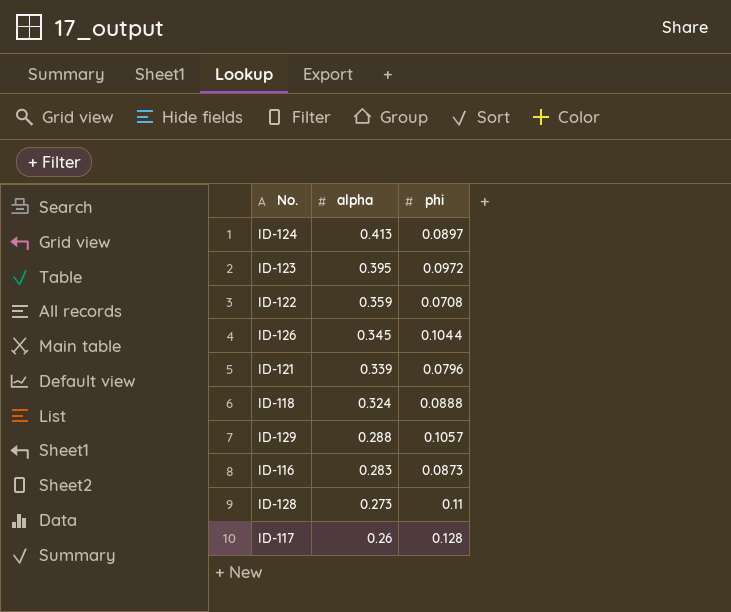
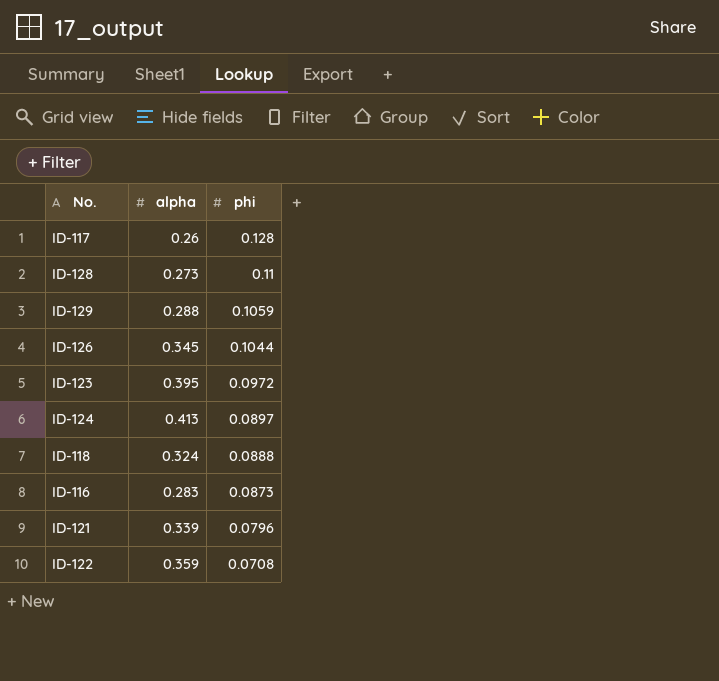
row order: alpha descending -> phi descending
ID-129 | phi: 0.1057 -> 0.1059

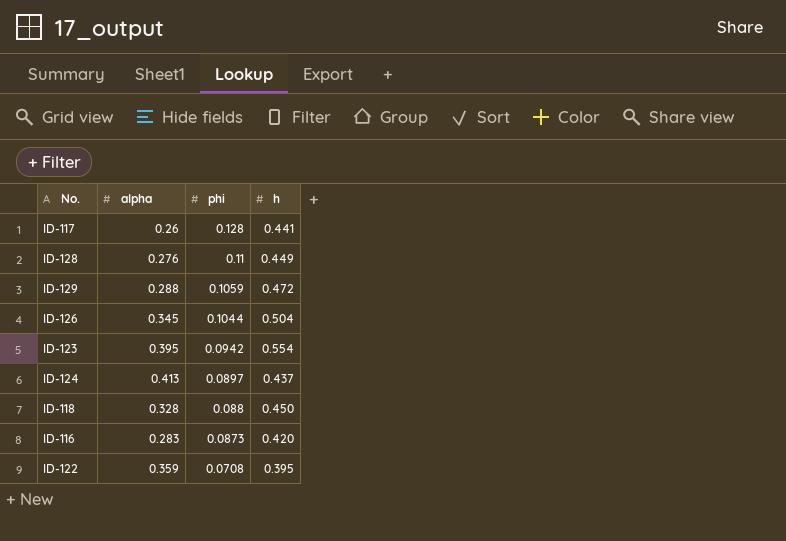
column h | position: none -> 4
row ID-121: 0.339 | 0.0796 -> none
ID-128 | alpha: 0.273 -> 0.276
ID-123 | phi: 0.0972 -> 0.0942
ID-118 | alpha: 0.324 -> 0.328
ID-118 | phi: 0.0888 -> 0.088

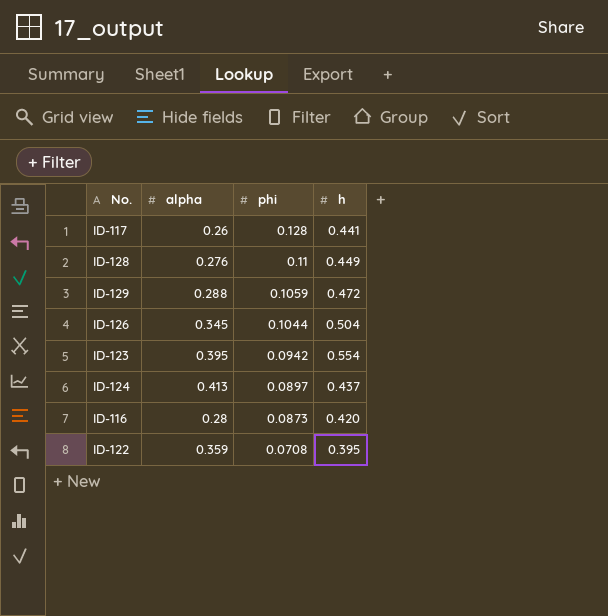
row ID-118: 0.328 | 0.088 | 0.450 -> none
ID-116 | alpha: 0.283 -> 0.28

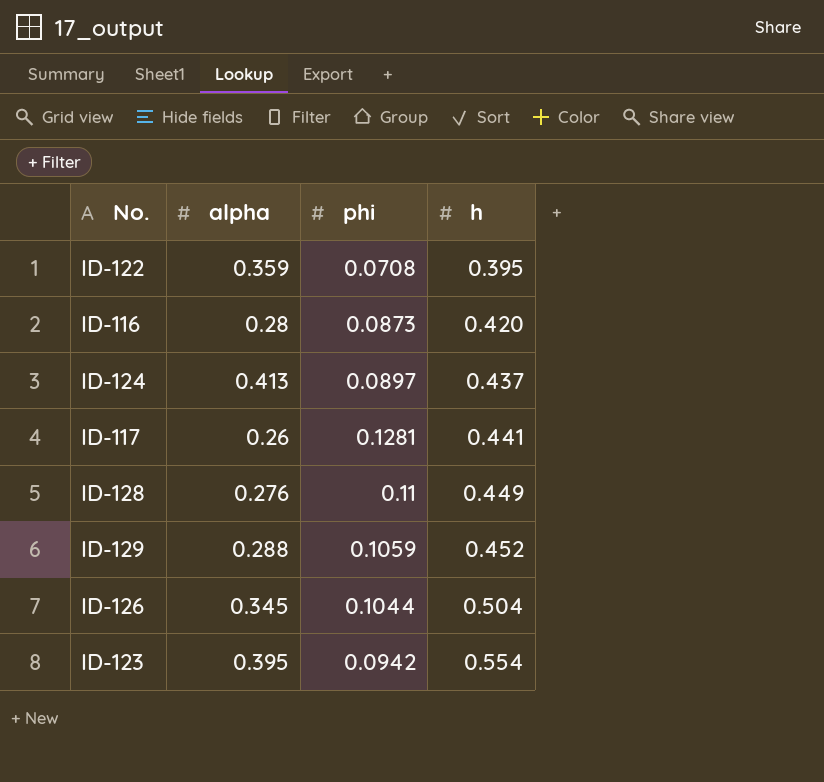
row order: phi descending -> h ascending
ID-117 | phi: 0.128 -> 0.1281
ID-129 | h: 0.472 -> 0.452

